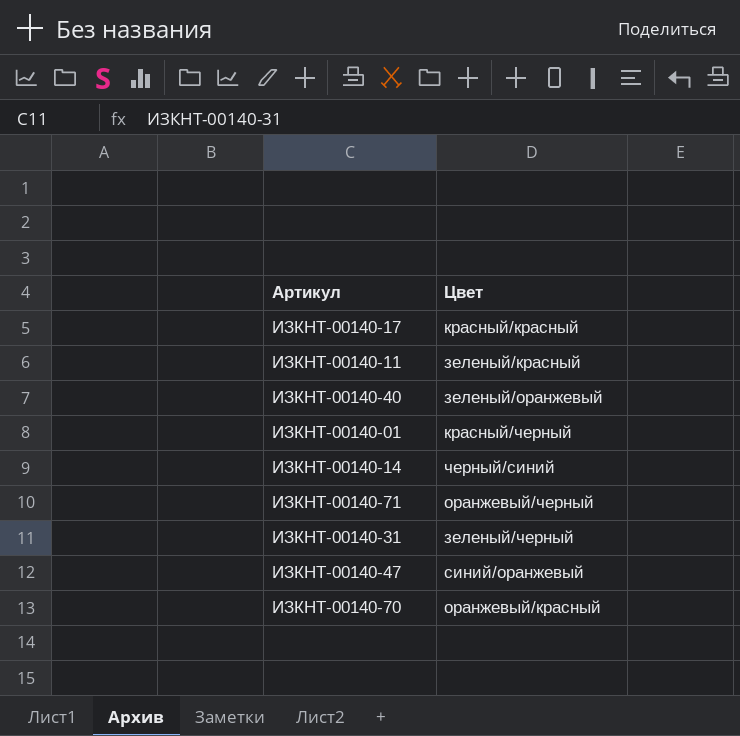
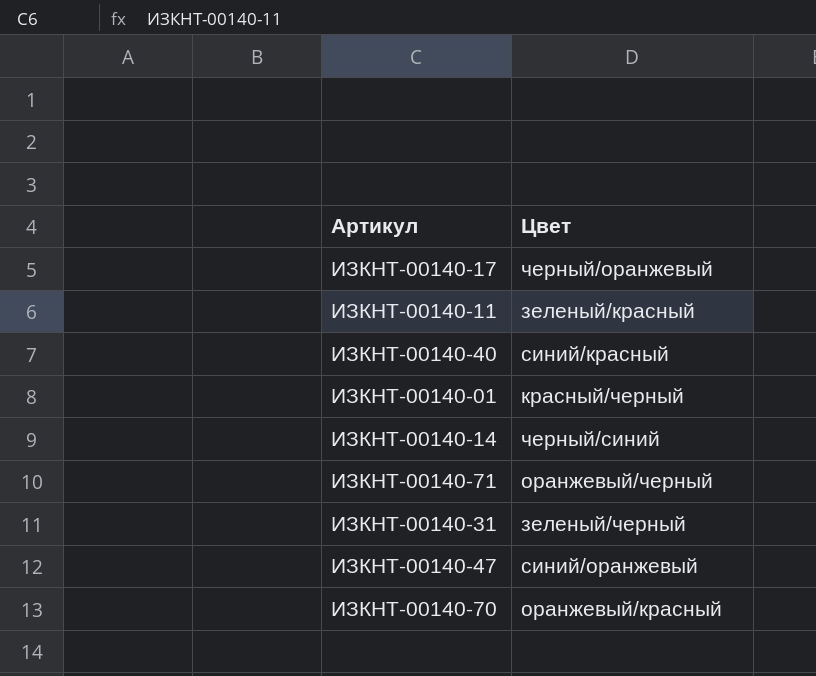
ИЗКНТ-00140-17 | Цвет: красный/красный -> черный/оранжевый
ИЗКНТ-00140-40 | Цвет: зеленый/оранжевый -> синий/красный

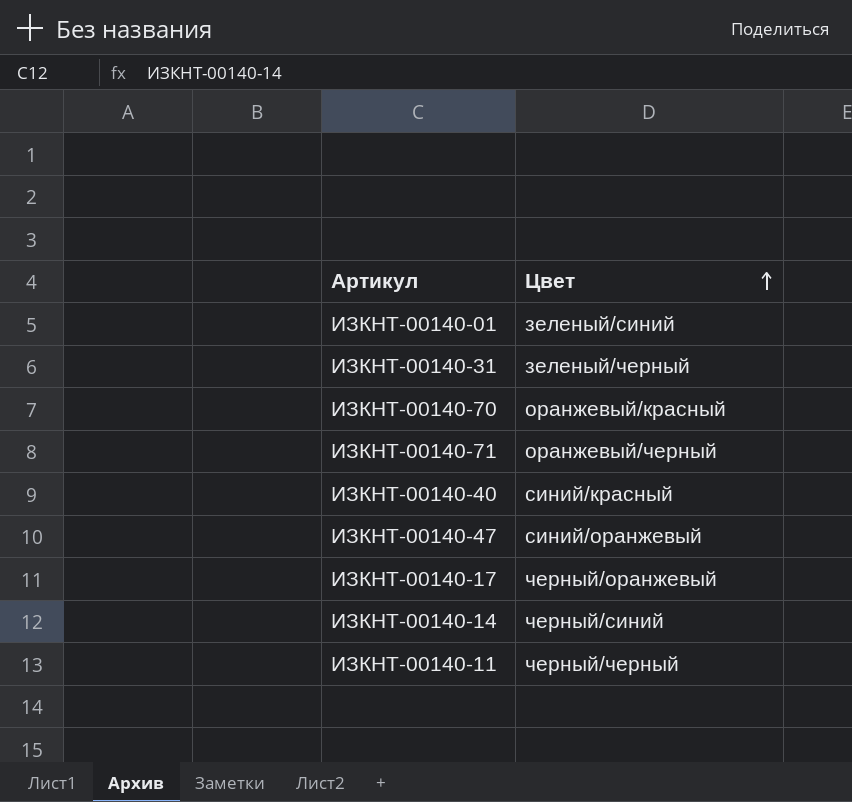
row order: none -> Цвет ascending
ИЗКНТ-00140-01 | Цвет: красный/черный -> зеленый/синий
ИЗКНТ-00140-11 | Цвет: зеленый/красный -> черный/черный

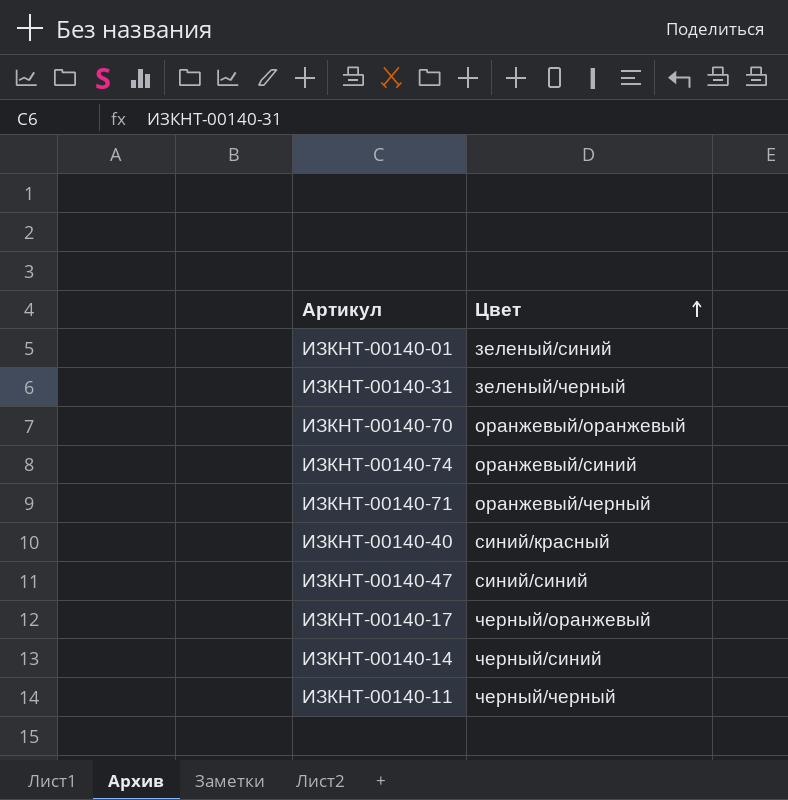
ИЗКНТ-00140-70 | Цвет: оранжевый/красный -> оранжевый/оранжевый
row ИЗКНТ-00140-74: none -> оранжевый/синий
ИЗКНТ-00140-47 | Цвет: синий/оранжевый -> синий/синий

